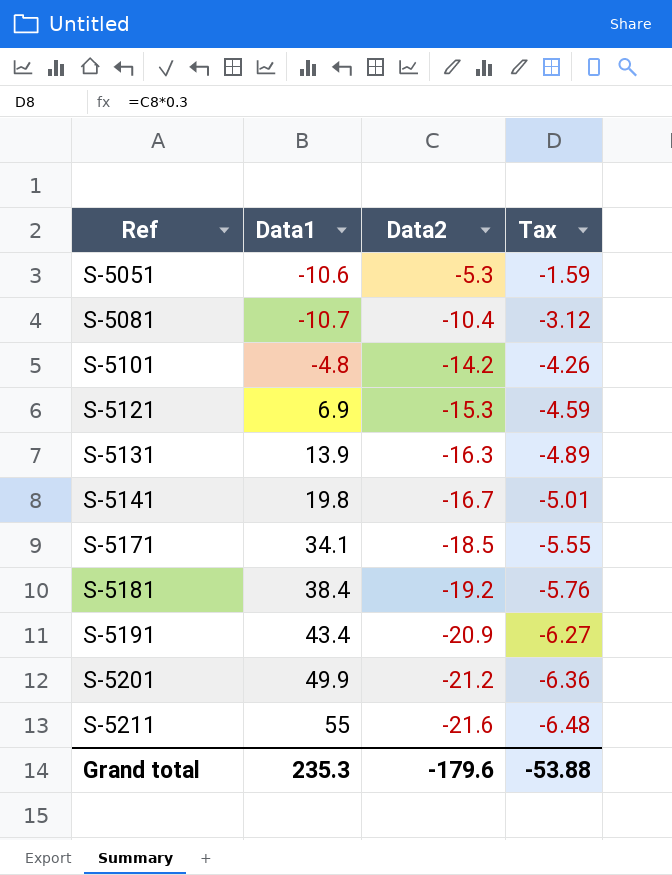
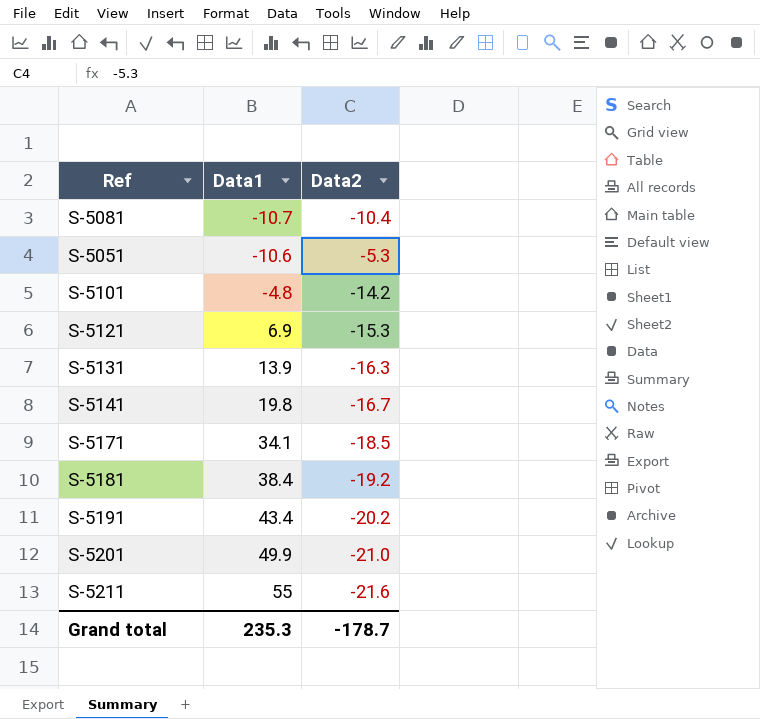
row order: Ref ascending -> Data1 ascending
column Tax | formula: [Data2] * 0.3 -> none
S-5191 | Data2: -20.9 -> -20.2
S-5201 | Data2: -21.2 -> -21.0
Grand total | Data2: -179.6 -> -178.7

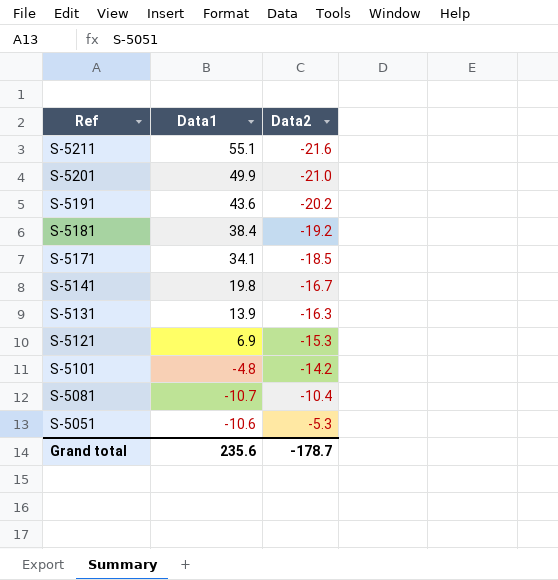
row order: Data1 ascending -> Ref descending
S-5211 | Data1: 55 -> 55.1
S-5191 | Data1: 43.4 -> 43.6
Grand total | Data1: 235.3 -> 235.6

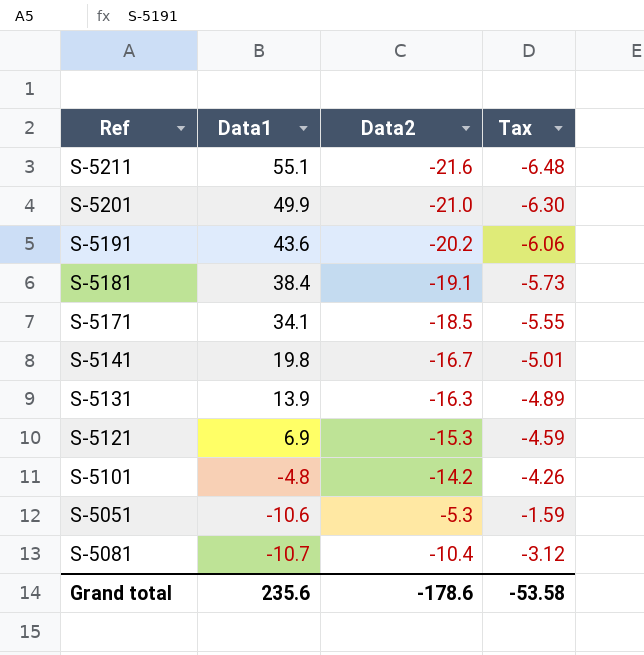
row order: Ref descending -> Data1 descending
column Tax | formula: none -> [Data2] * 0.3
S-5181 | Data2: -19.2 -> -19.1
Grand total | Data2: -178.7 -> -178.6

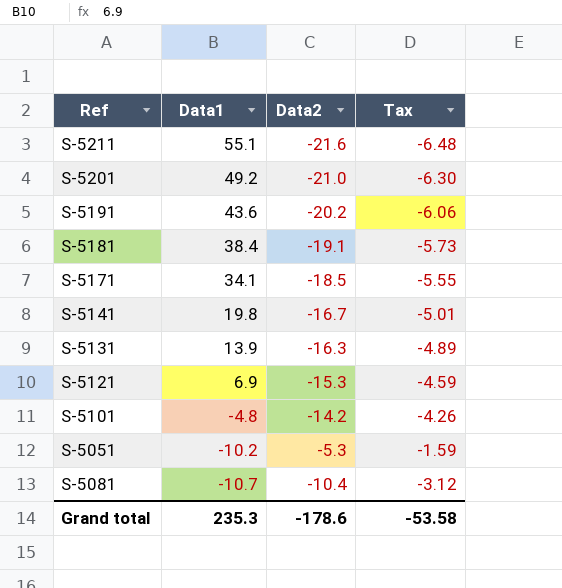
S-5201 | Data1: 49.9 -> 49.2
S-5051 | Data1: -10.6 -> -10.2
Grand total | Data1: 235.6 -> 235.3

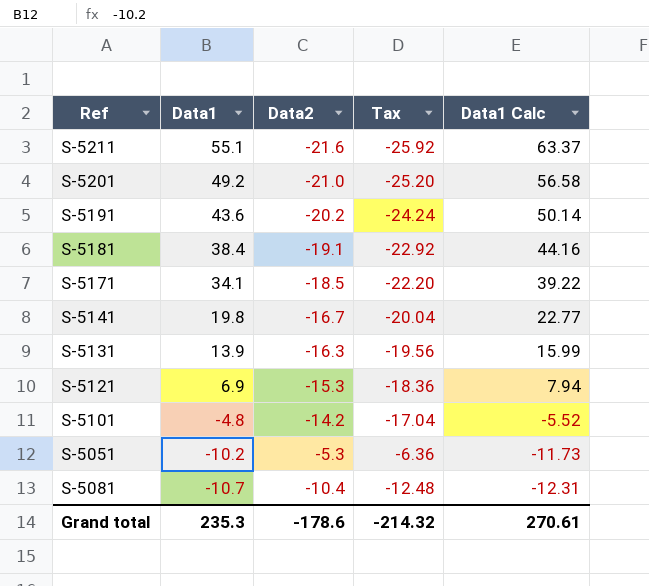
column Tax | formula: [Data2] * 0.3 -> [Data2] * 1.2
column Data1 Calc | formula: none -> [Data1] * 1.15
Grand total | Tax: -53.58 -> -214.32

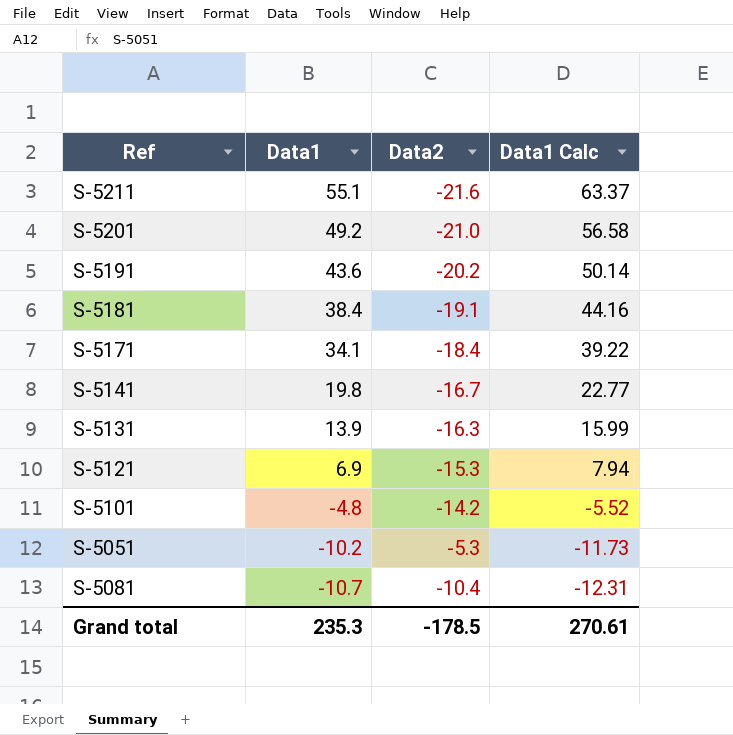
column Tax | formula: [Data2] * 1.2 -> none
S-5171 | Data2: -18.5 -> -18.4
Grand total | Data2: -178.6 -> -178.5

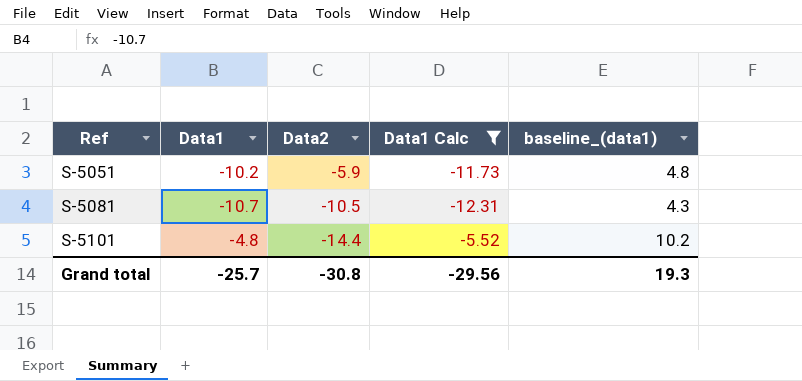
filter: none -> Data1 Calc <= -5.52
row order: Data1 descending -> Ref ascending
column baseline_(data1) | formula: none -> [Data1] + 15
S-5051 | Data2: -5.3 -> -5.9
S-5081 | Data2: -10.4 -> -10.5
S-5101 | Data2: -14.2 -> -14.4
Grand total | Data1: 235.3 -> -25.7
Grand total | Data2: -178.5 -> -30.8
Grand total | Data1 Calc: 270.61 -> -29.56

